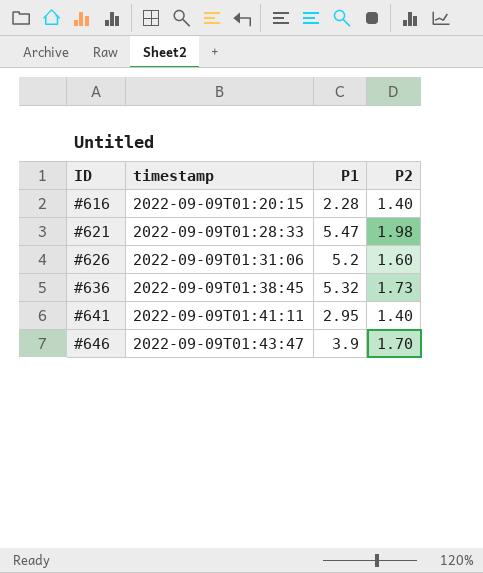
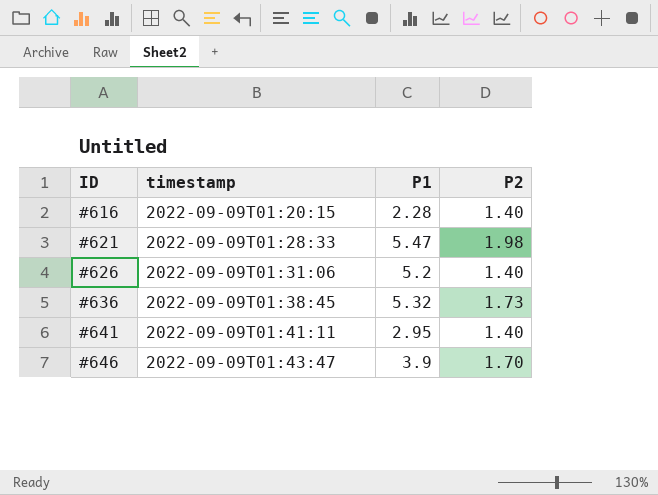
#626 | P2: 1.60 -> 1.40

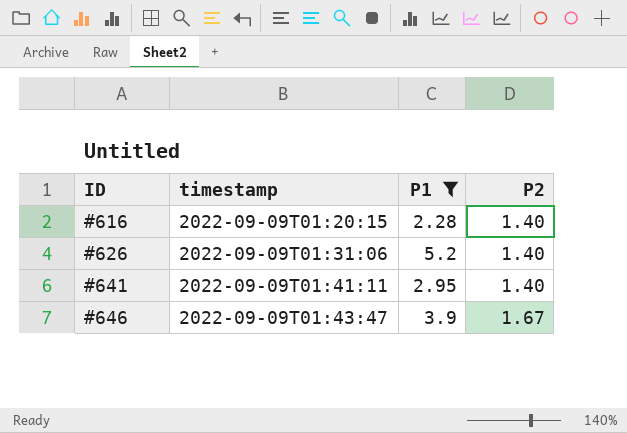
filter: none -> P1 <= 5.2
#646 | P2: 1.70 -> 1.67

